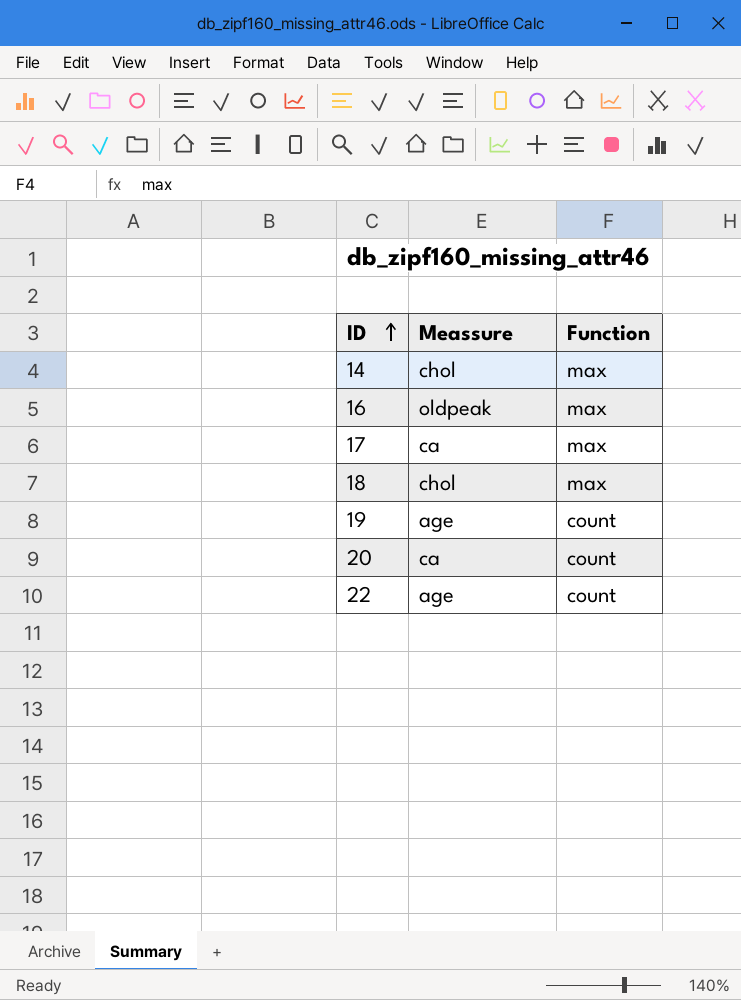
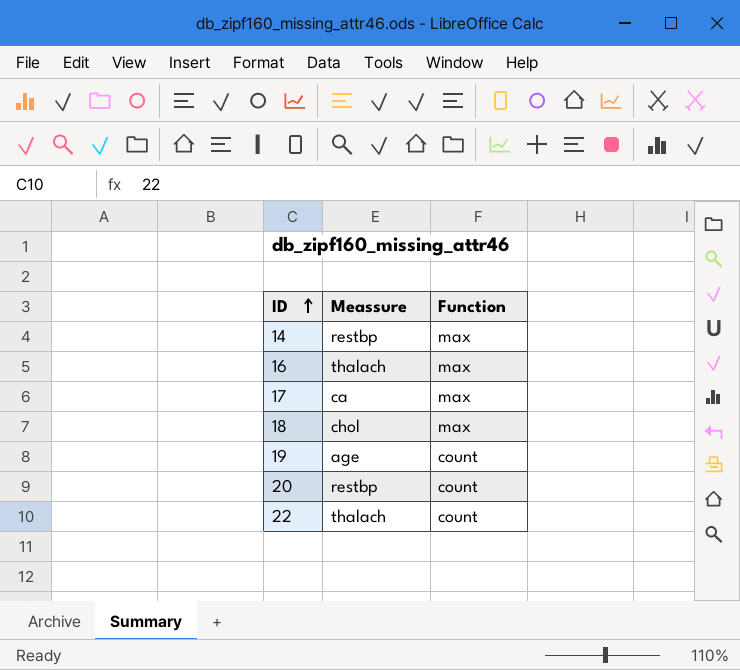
14 | Meassure: chol -> restbp
16 | Meassure: oldpeak -> thalach
20 | Meassure: ca -> restbp
22 | Meassure: age -> thalach

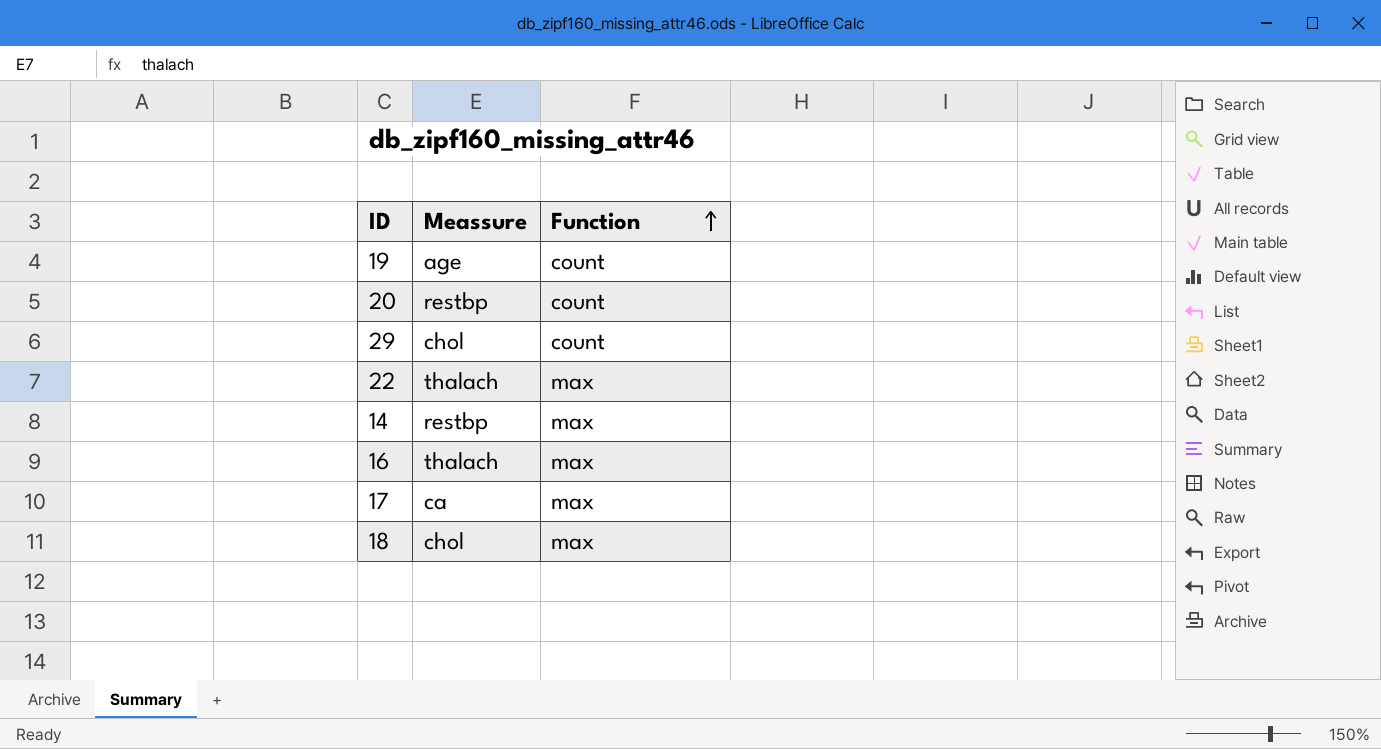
row order: ID ascending -> Function ascending
row 29: none -> chol | count
22 | Function: count -> max

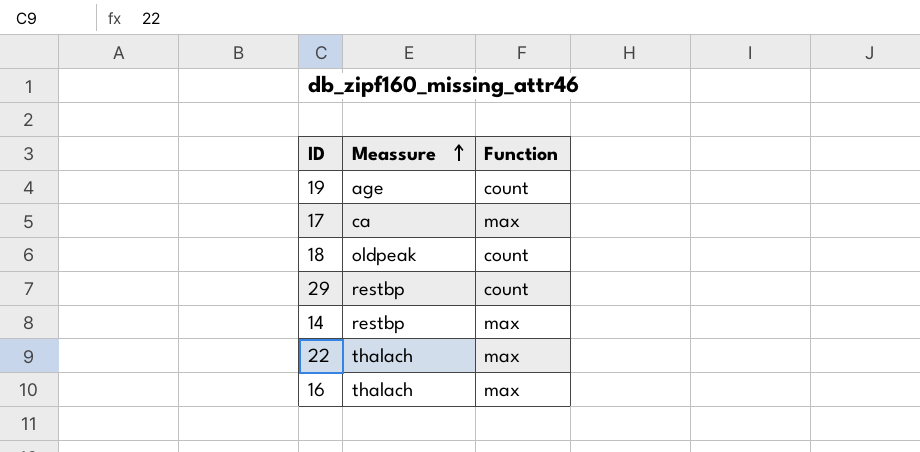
row order: Function ascending -> Meassure ascending
row 20: restbp | count -> none
18 | Meassure: chol -> oldpeak
18 | Function: max -> count
29 | Meassure: chol -> restbp

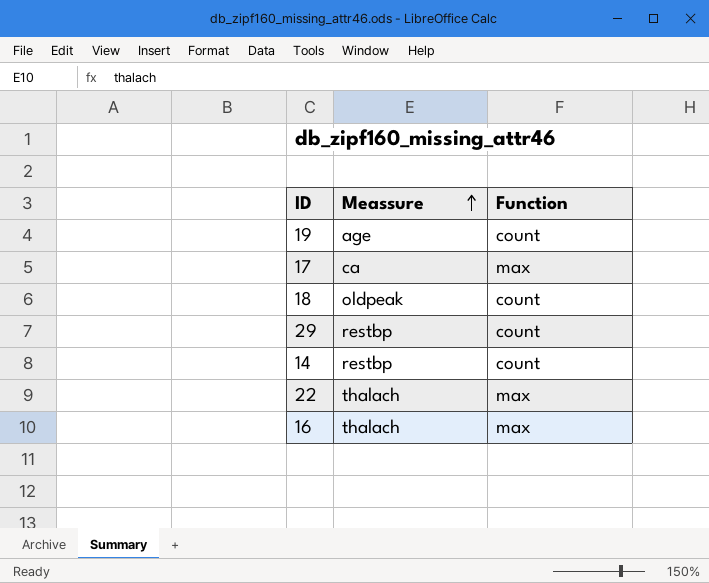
14 | Function: max -> count

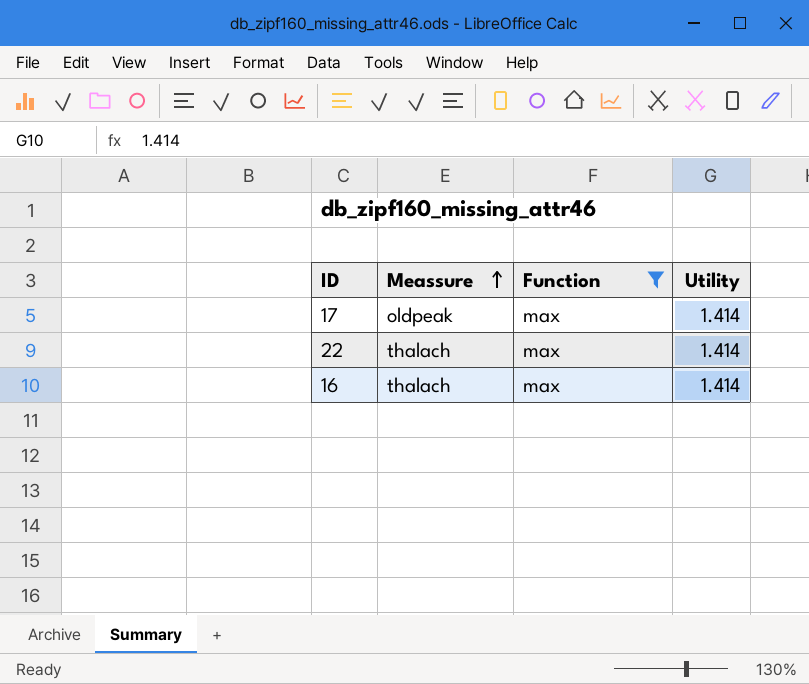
filter: none -> Function = max
column Utility | position: none -> 4
17 | Meassure: ca -> oldpeak

